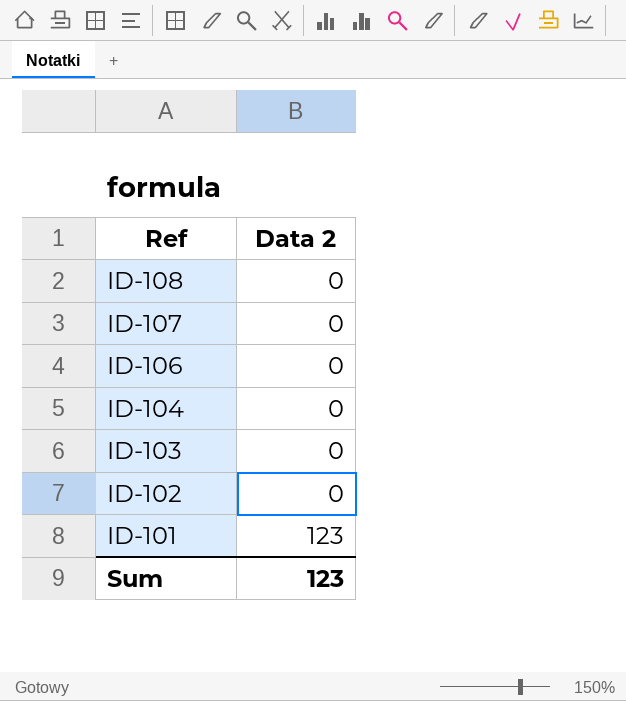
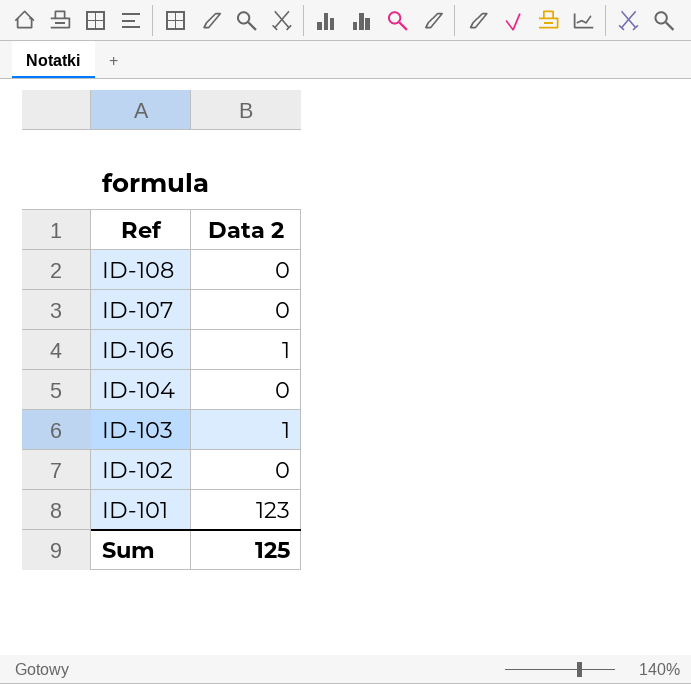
ID-106 | Data 2: 0 -> 1
ID-103 | Data 2: 0 -> 1
Sum | Data 2: 123 -> 125

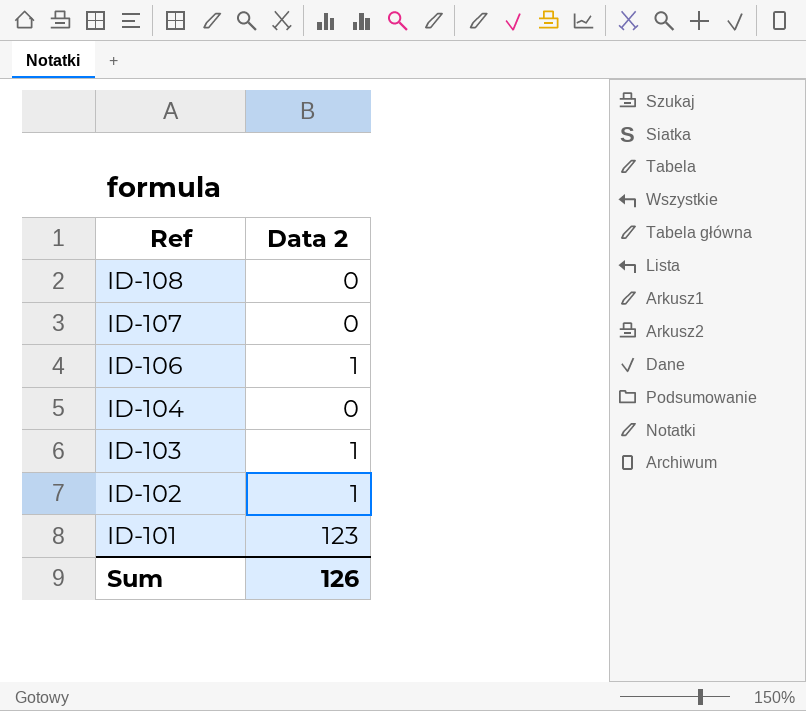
ID-102 | Data 2: 0 -> 1
Sum | Data 2: 125 -> 126

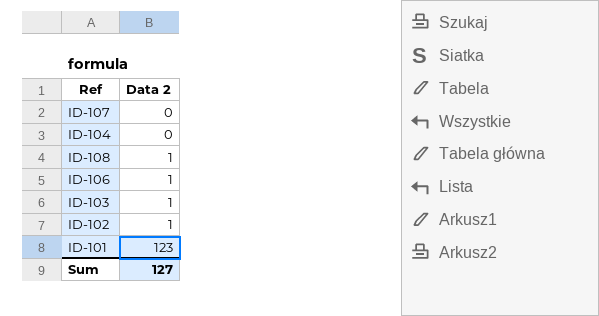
row order: Ref descending -> Data 2 ascending
ID-108 | Data 2: 0 -> 1
Sum | Data 2: 126 -> 127

